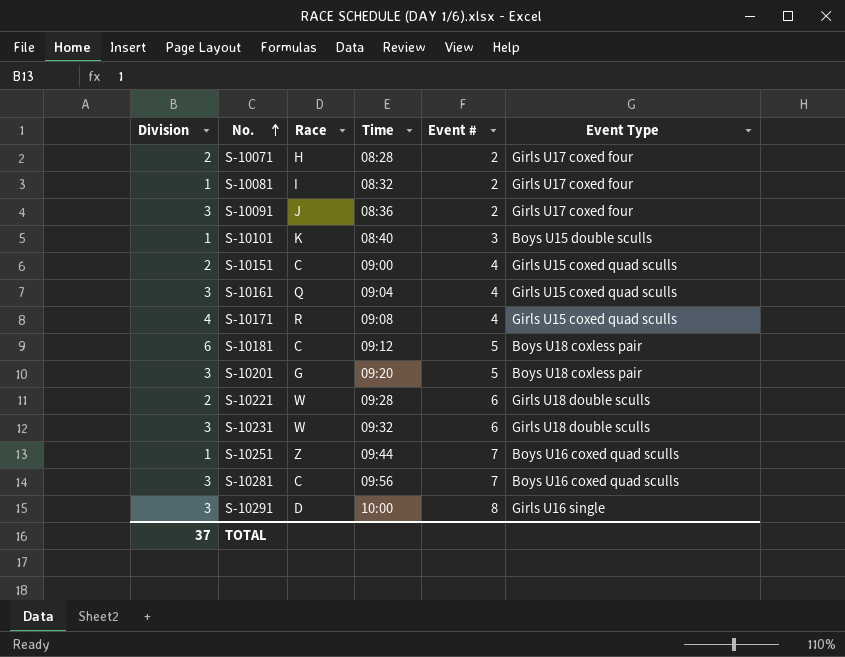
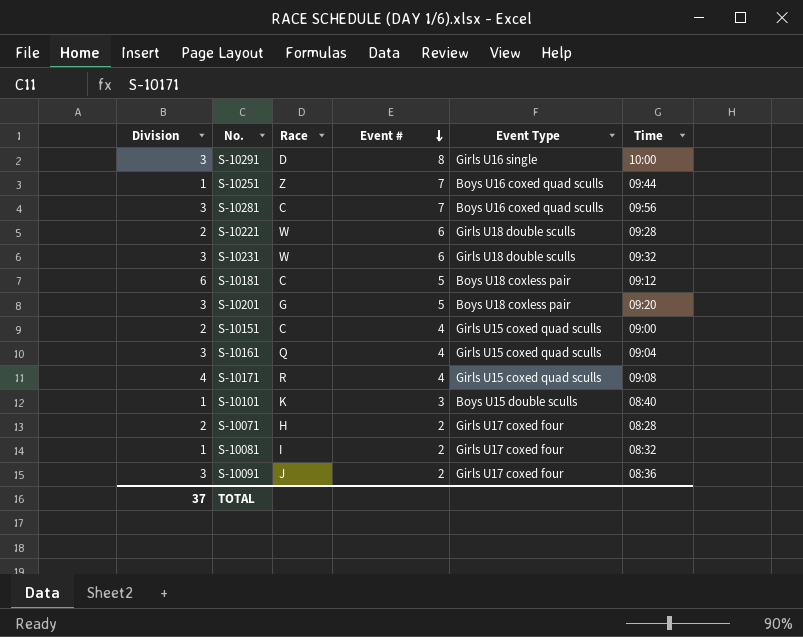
row order: No. ascending -> Event # descending
column Time | position: 4 -> 6

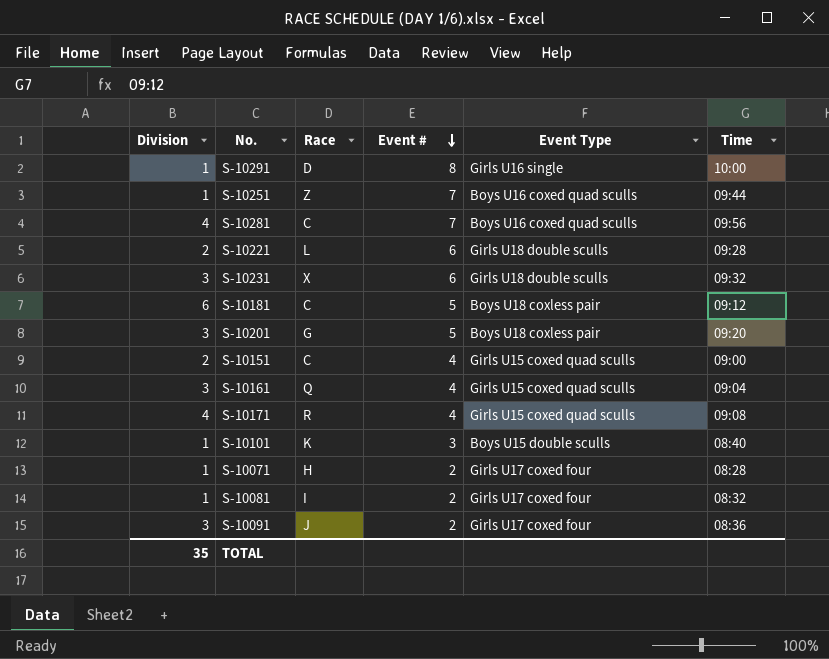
S-10291 | Division: 3 -> 1
S-10281 | Division: 3 -> 4
S-10221 | Race: W -> L
S-10231 | Race: W -> X
S-10071 | Division: 2 -> 1
TOTAL | Division: 37 -> 35

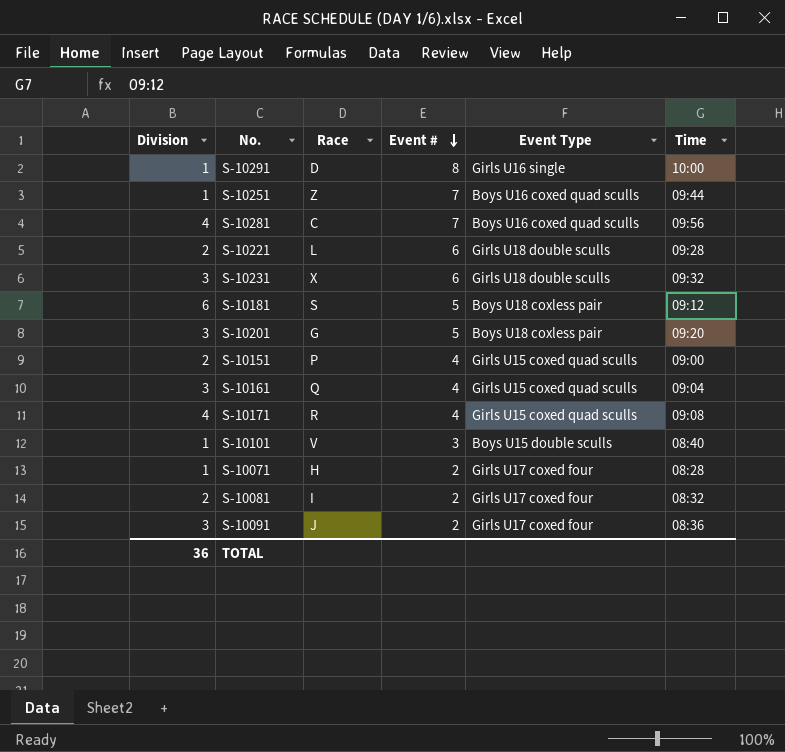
S-10181 | Race: C -> S
S-10151 | Race: C -> P
S-10101 | Race: K -> V
S-10081 | Division: 1 -> 2
TOTAL | Division: 35 -> 36

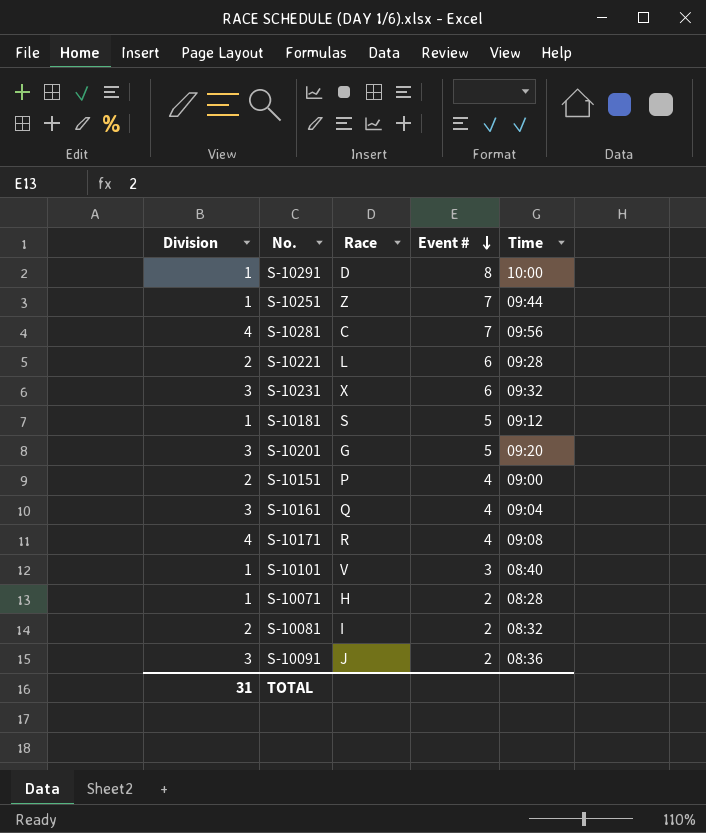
column Event Type | position: 5 -> none
S-10181 | Division: 6 -> 1
TOTAL | Division: 36 -> 31

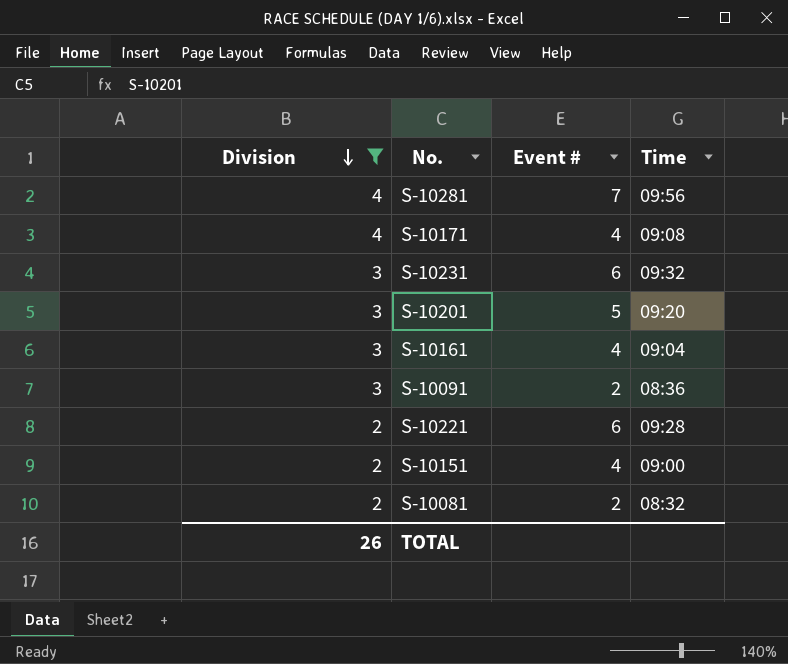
filter: none -> Division != 1
row order: Event # descending -> Division descending
column Race | position: 3 -> none
TOTAL | Division: 31 -> 26

